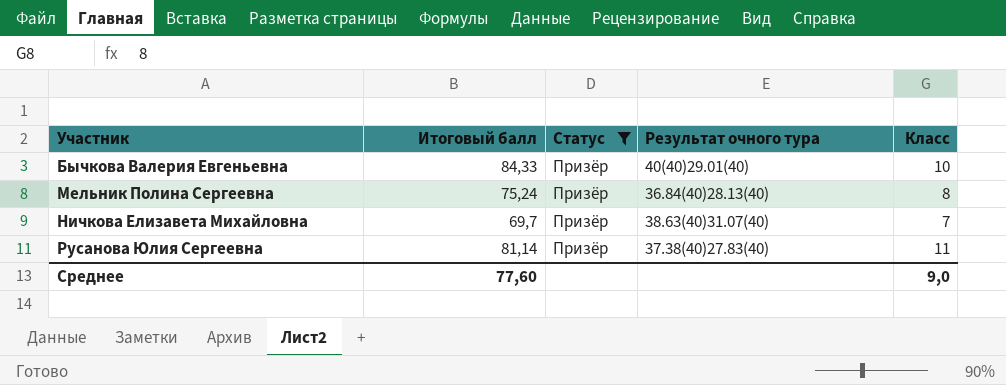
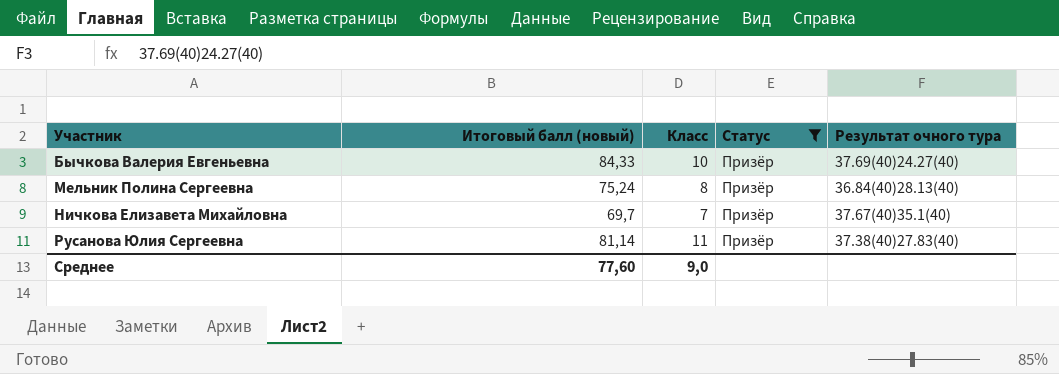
column name: Итоговый балл -> Итоговый балл (новый)
column Класс | position: 5 -> 3
Бычкова Валерия Евгеньевна | Результат очного тура: 40(40)29.01(40) -> 37.69(40)24.27(40)
Ничкова Елизавета Михайловна | Результат очного тура: 38.63(40)31.07(40) -> 37.67(40)35.1(40)

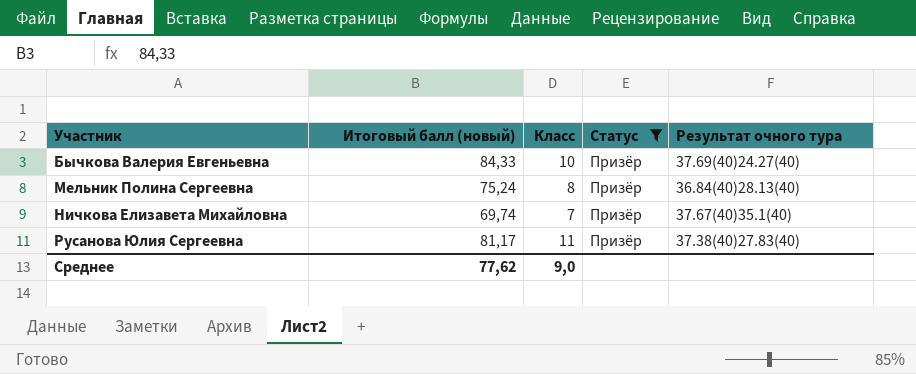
Ничкова Елизавета Михайловна | Итоговый балл (новый): 69,7 -> 69,74
Русанова Юлия Сергеевна | Итоговый балл (новый): 81,14 -> 81,17
Среднее | Итоговый балл (новый): 77,60 -> 77,62

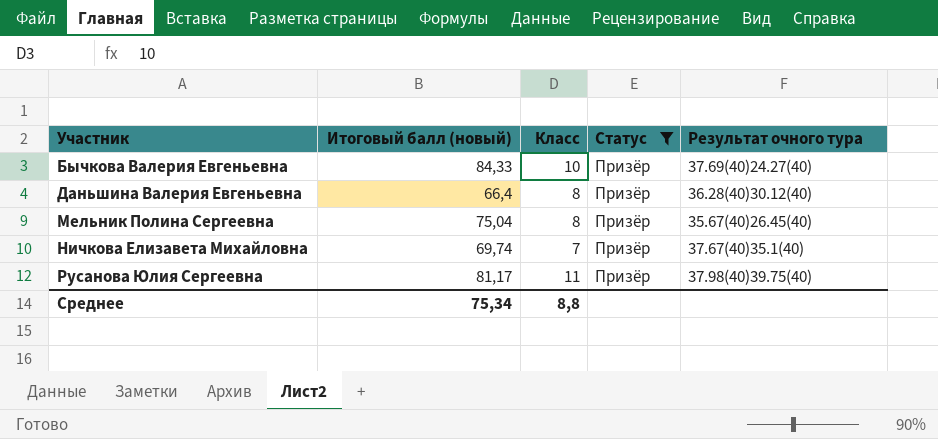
row Даньшина Валерия Евгеньевна: none -> 66,4 | 8 | Призёр | 36.28(40)30.12(40)
Мельник Полина Сергеевна | Итоговый балл (новый): 75,24 -> 75,04
Мельник Полина Сергеевна | Результат очного тура: 36.84(40)28.13(40) -> 35.67(40)26.45(40)
Русанова Юлия Сергеевна | Результат очного тура: 37.38(40)27.83(40) -> 37.98(40)39.75(40)
Среднее | Итоговый балл (новый): 77,62 -> 75,34
Среднее | Класс: 9,0 -> 8,8

